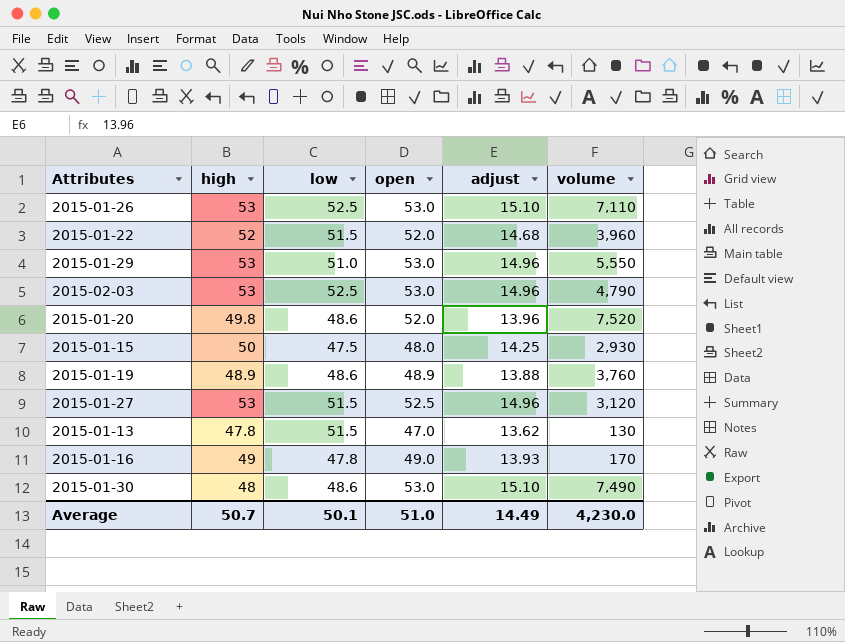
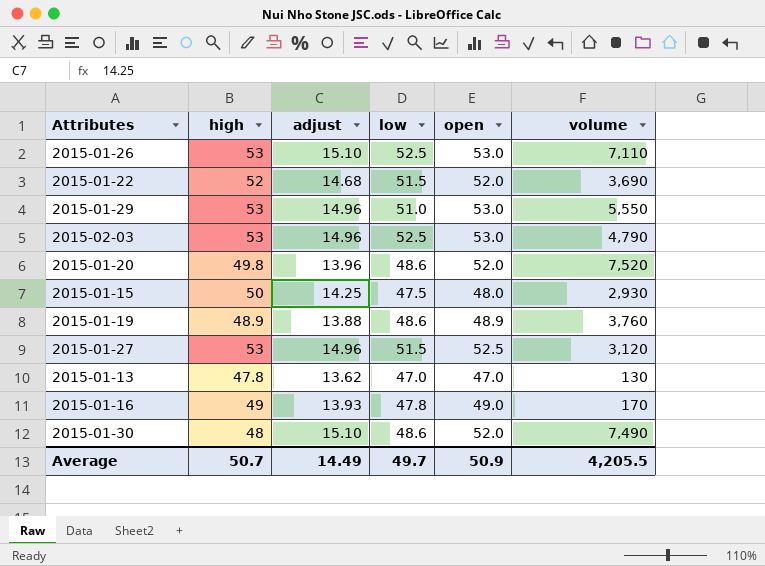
column adjust | position: 5 -> 3
2015-01-22 | volume: 3,960 -> 3,690
2015-01-13 | low: 51.5 -> 47.0
2015-01-30 | open: 53.0 -> 52.0
Average | low: 50.1 -> 49.7
Average | open: 51.0 -> 50.9
Average | volume: 4,230.0 -> 4,205.5

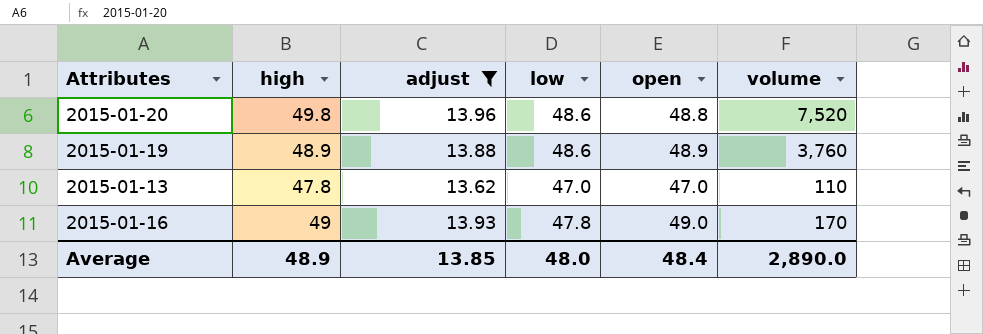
filter: none -> adjust <= 13.96
2015-01-20 | open: 52.0 -> 48.8
2015-01-13 | volume: 130 -> 110
Average | high: 50.7 -> 48.9
Average | adjust: 14.49 -> 13.85
Average | low: 49.7 -> 48.0
Average | open: 50.9 -> 48.4
Average | volume: 4,205.5 -> 2,890.0

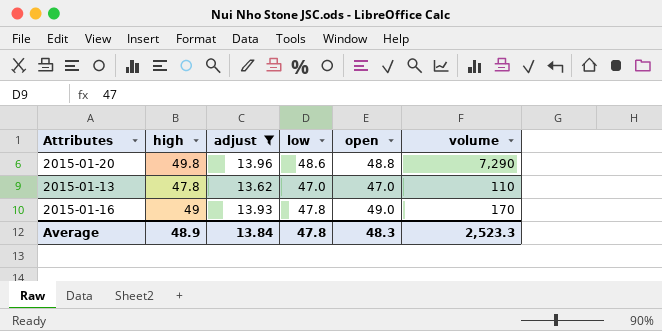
row 2015-01-19: 48.9 | 13.88 | 48.6 | 48.9 | 3,760 -> none
2015-01-20 | volume: 7,520 -> 7,290
Average | adjust: 13.85 -> 13.84
Average | low: 48.0 -> 47.8
Average | open: 48.4 -> 48.3
Average | volume: 2,890.0 -> 2,523.3

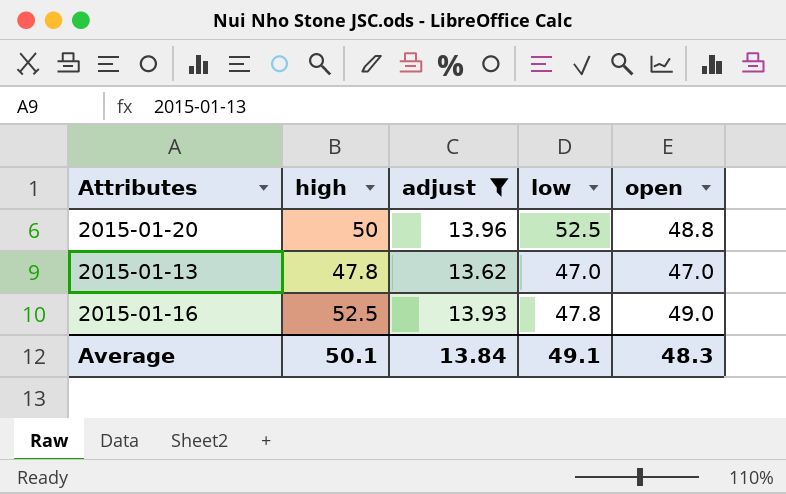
column volume | position: 6 -> none
2015-01-20 | high: 49.8 -> 50
2015-01-20 | low: 48.6 -> 52.5
2015-01-16 | high: 49 -> 52.5
Average | high: 48.9 -> 50.1
Average | low: 47.8 -> 49.1

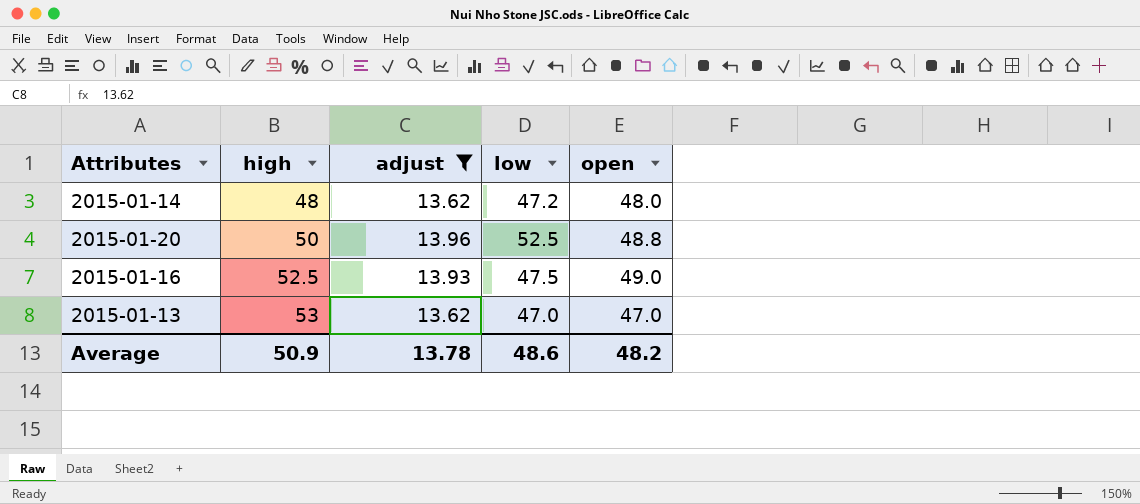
row order: none -> high ascending
row 2015-01-14: none -> 48 | 13.62 | 47.2 | 48.0
2015-01-16 | low: 47.8 -> 47.5
2015-01-13 | high: 47.8 -> 53
Average | high: 50.1 -> 50.9
Average | adjust: 13.84 -> 13.78
Average | low: 49.1 -> 48.6
Average | open: 48.3 -> 48.2

